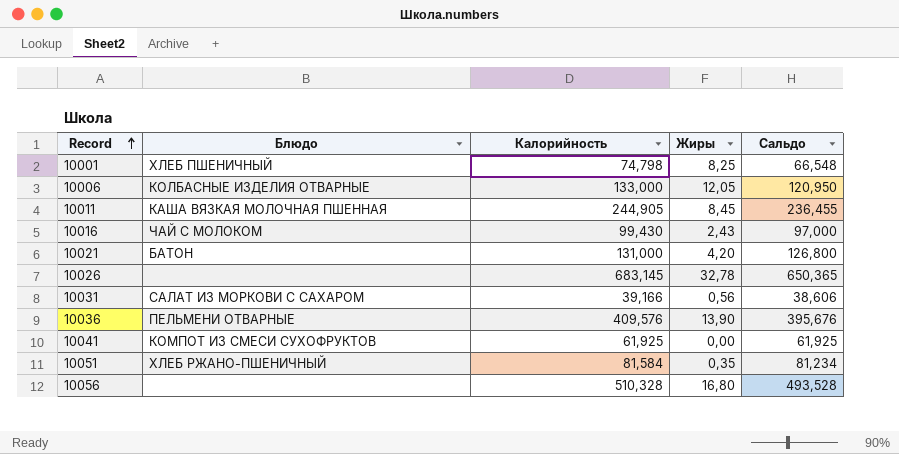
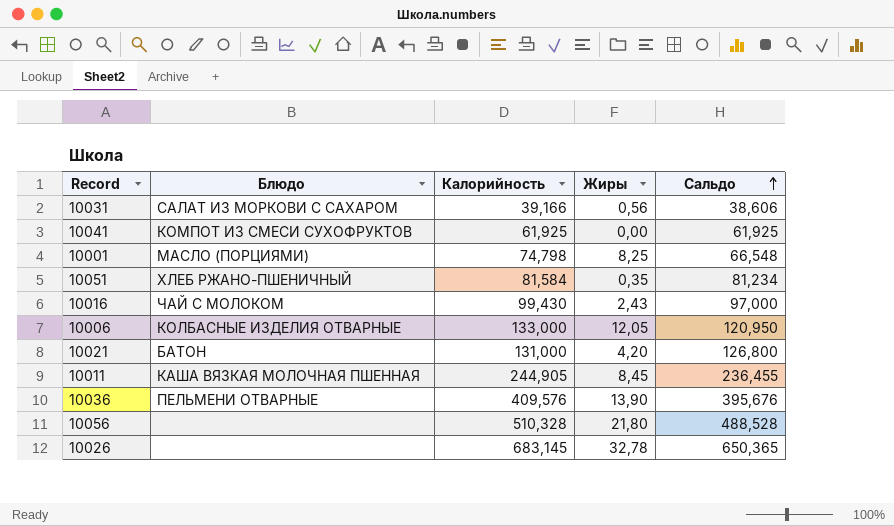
row order: Record ascending -> Сальдо ascending
10001 | Блюдо: ХЛЕБ ПШЕНИЧНЫЙ -> МАСЛО (ПОРЦИЯМИ)
10056 | Жиры: 16,80 -> 21,80
10056 | Сальдо: 493,528 -> 488,528

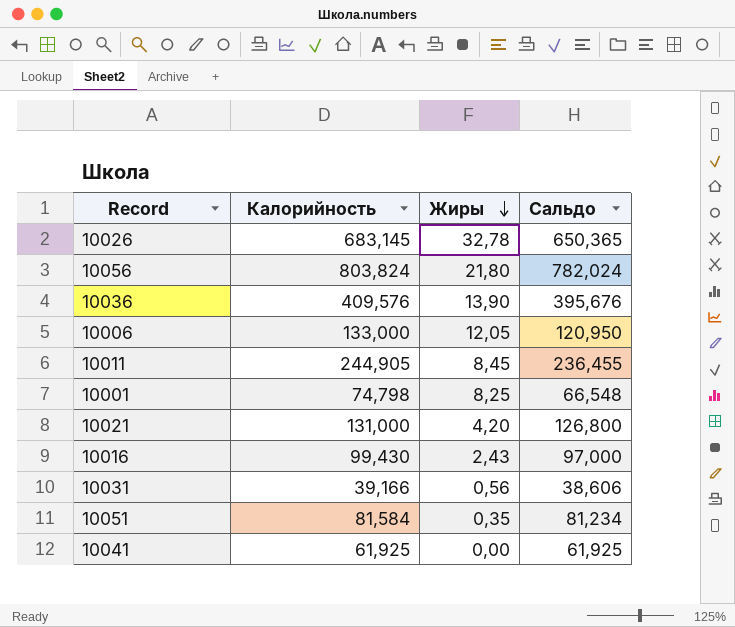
row order: Сальдо ascending -> Жиры descending
column Блюдо | position: 2 -> none
10056 | Калорийность: 510,328 -> 803,824
10056 | Сальдо: 488,528 -> 782,024

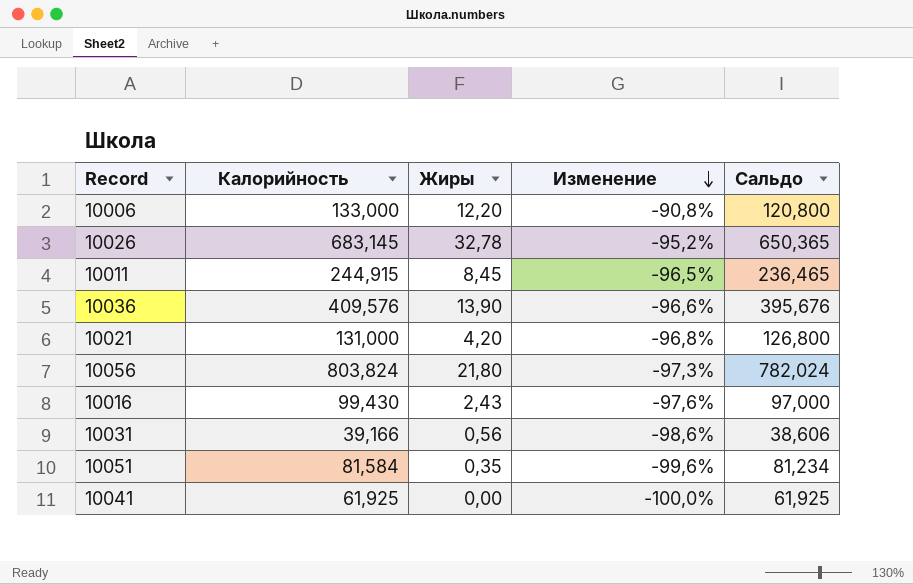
row order: Жиры descending -> Изменение descending
column Изменение | formula: none -> ([Жиры] - [Калорийность]) / [Калорийность]
row 10001: 74,798 | 8,25 | 66,548 -> none
10006 | Жиры: 12,05 -> 12,20
10006 | Сальдо: 120,950 -> 120,800
10011 | Калорийность: 244,905 -> 244,915
10011 | Сальдо: 236,455 -> 236,465

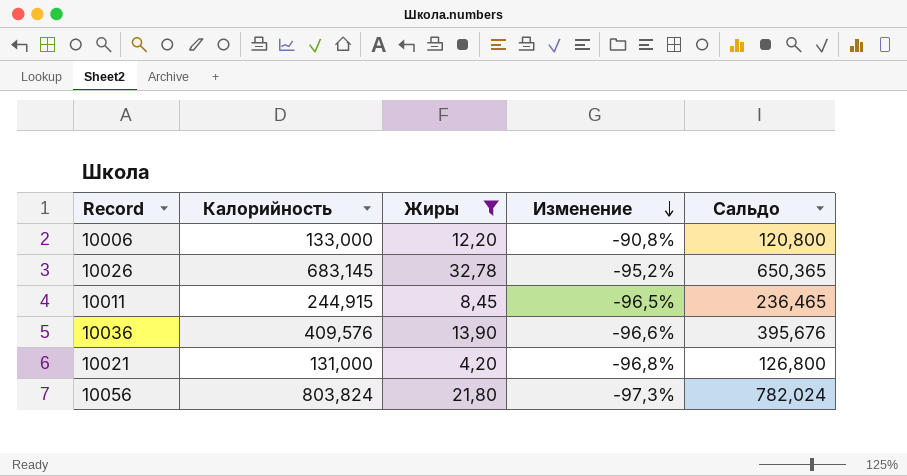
filter: none -> Жиры >= 4,20

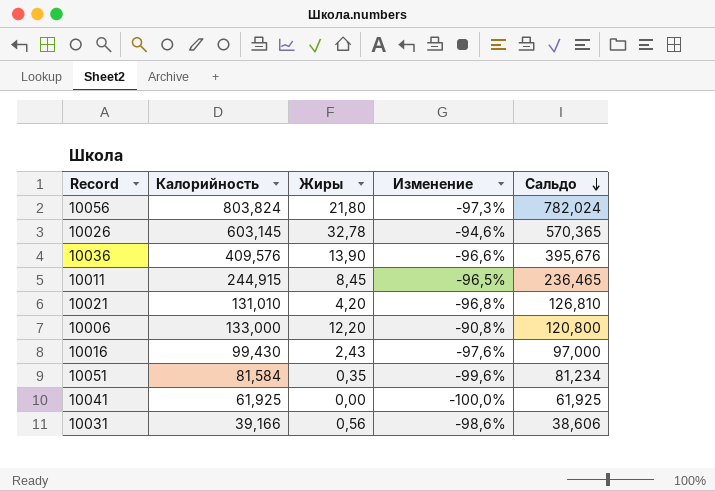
filter: Жиры >= 4,20 -> none
row order: Изменение descending -> Сальдо descending
10026 | Калорийность: 683,145 -> 603,145
10026 | Изменение: -95,2% -> -94,6%
10026 | Сальдо: 650,365 -> 570,365
10021 | Калорийность: 131,000 -> 131,010
10021 | Сальдо: 126,800 -> 126,810

